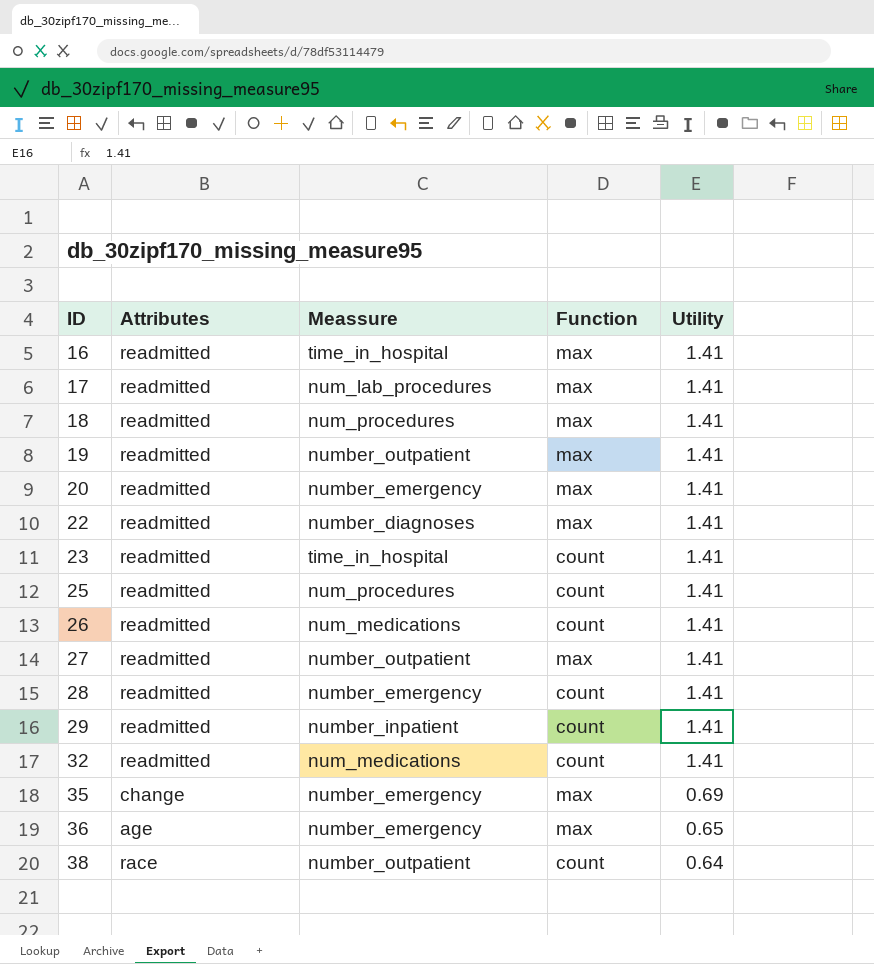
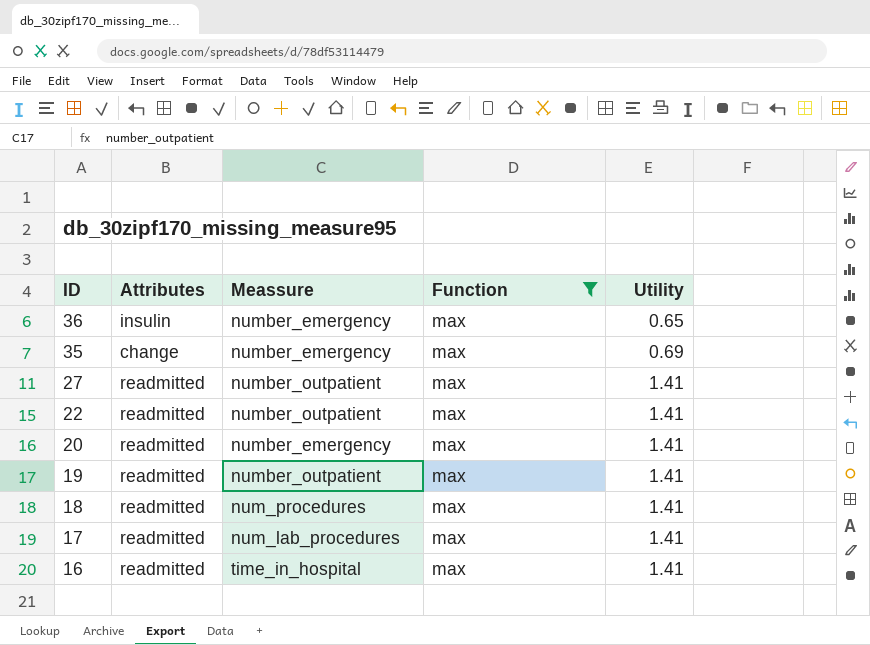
filter: none -> Function = max
row order: ID ascending -> ID descending
36 | Attributes: age -> insulin
22 | Meassure: number_diagnoses -> number_outpatient

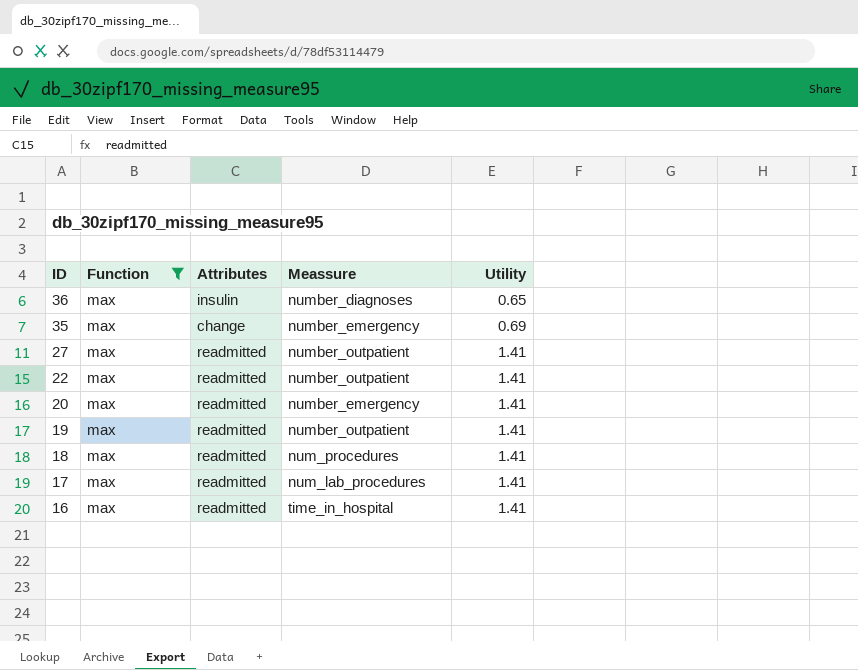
column Function | position: 4 -> 2
36 | Meassure: number_emergency -> number_diagnoses

